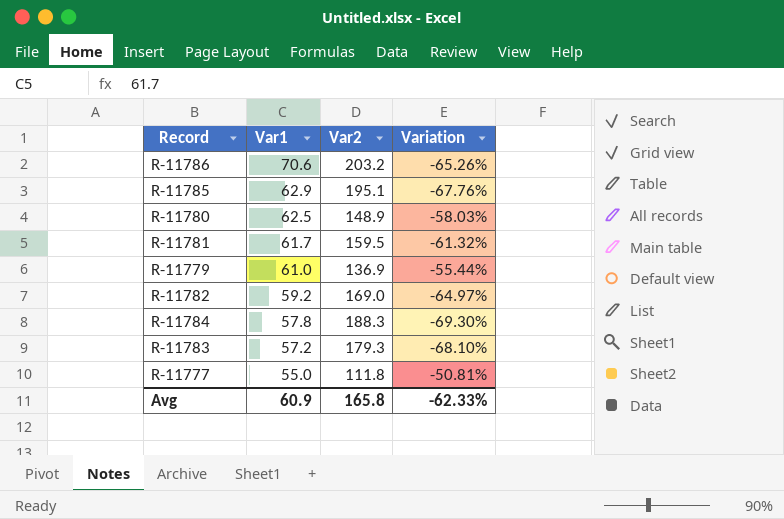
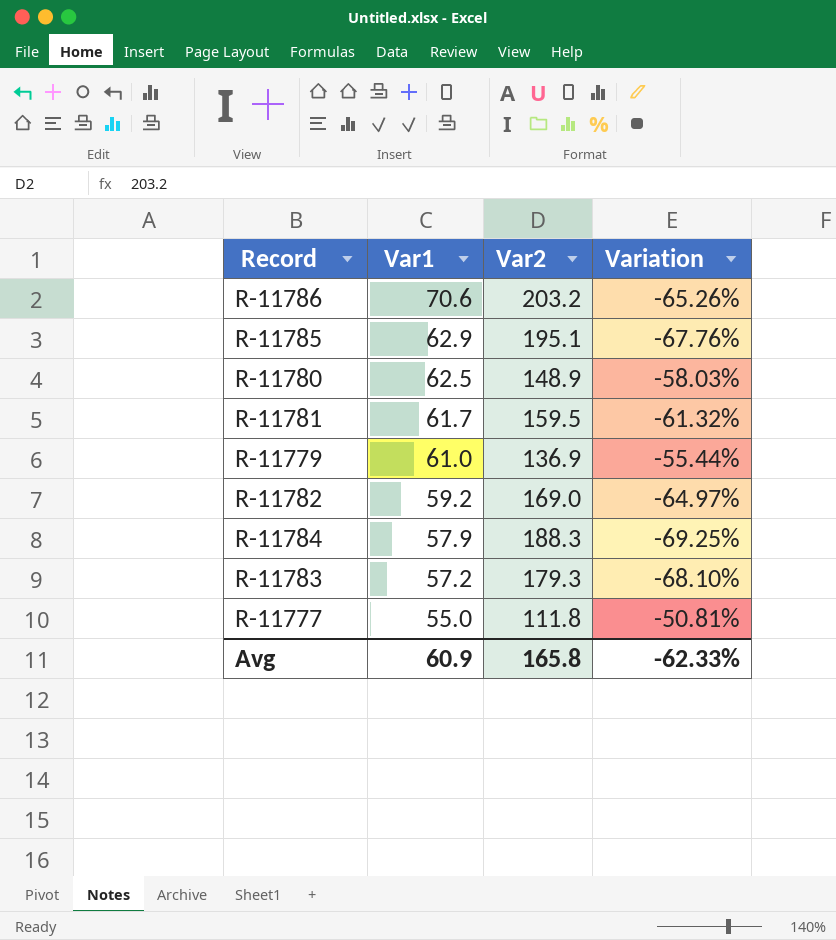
R-11784 | Var1: 57.8 -> 57.9
R-11784 | Variation: -69.30% -> -69.25%

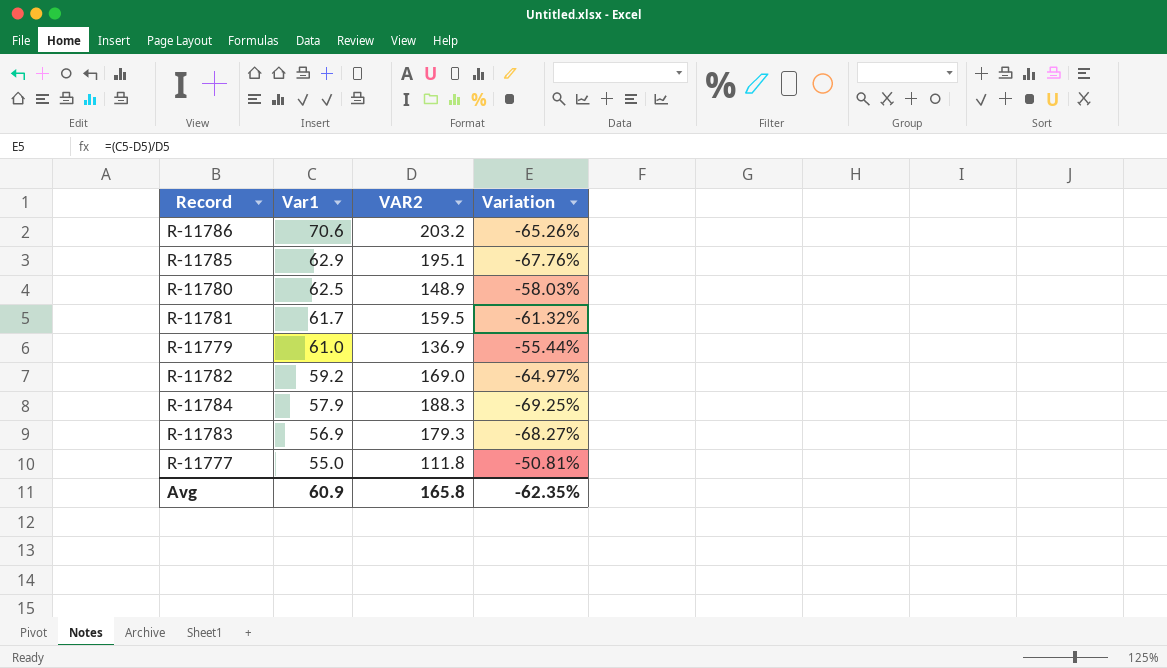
column name: Var2 -> VAR2
R-11783 | Var1: 57.2 -> 56.9
R-11783 | Variation: -68.10% -> -68.27%
Avg | Variation: -62.33% -> -62.35%

